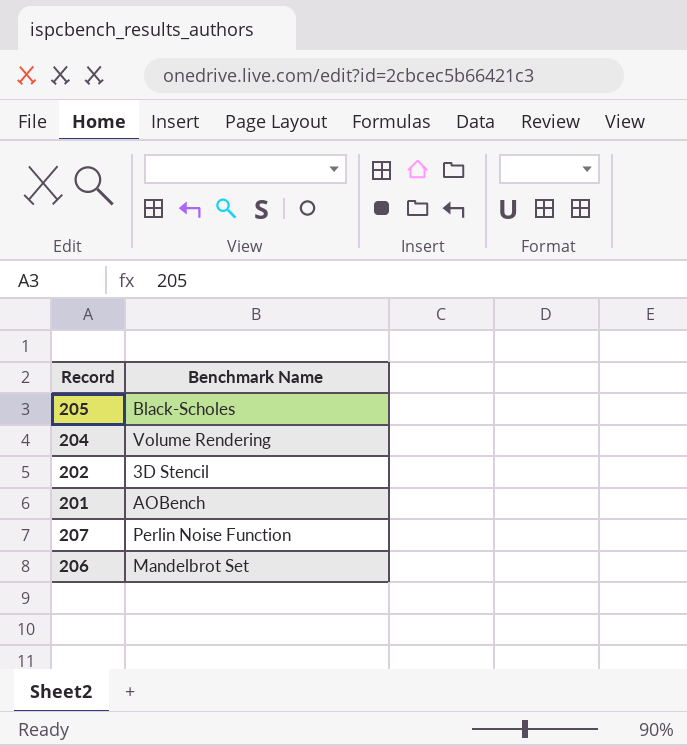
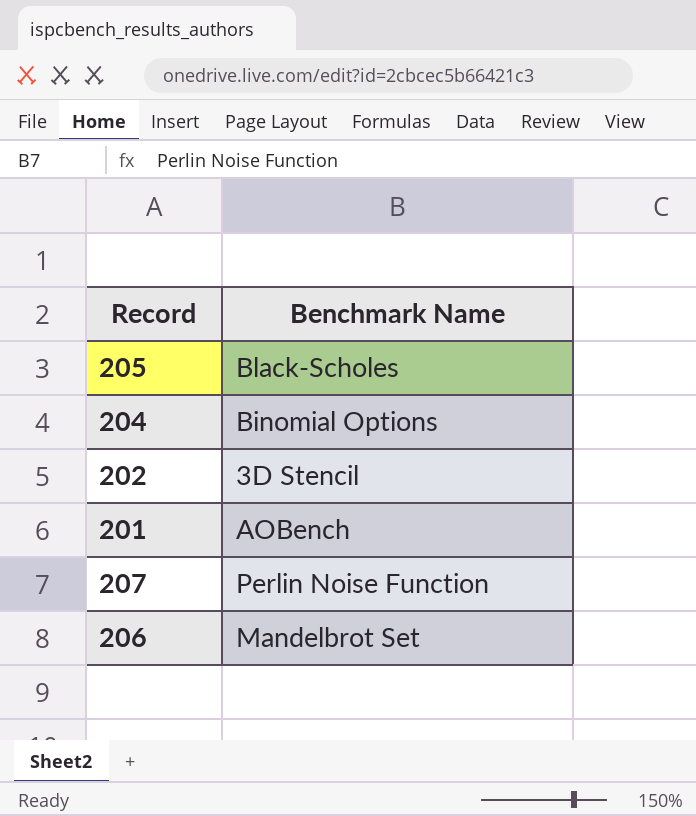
204 | Benchmark Name: Volume Rendering -> Binomial Options

